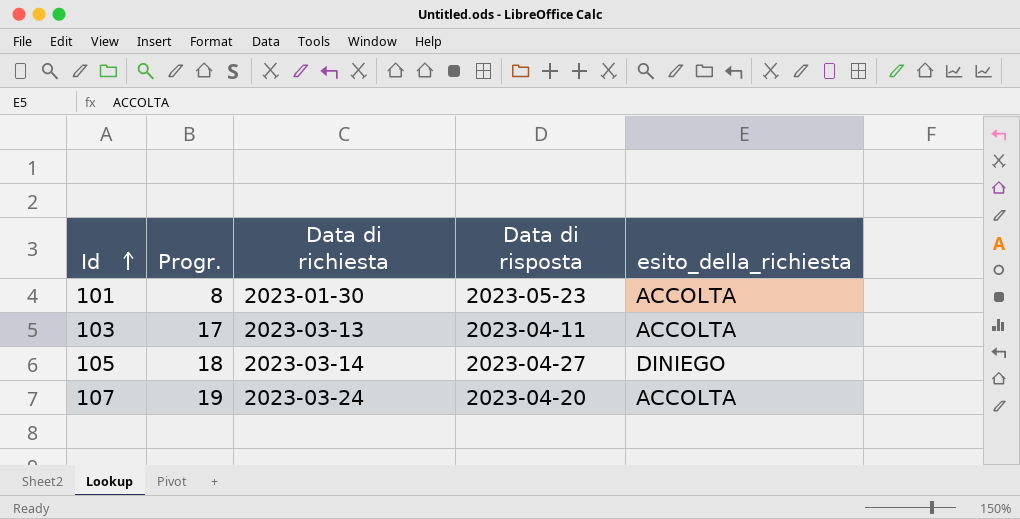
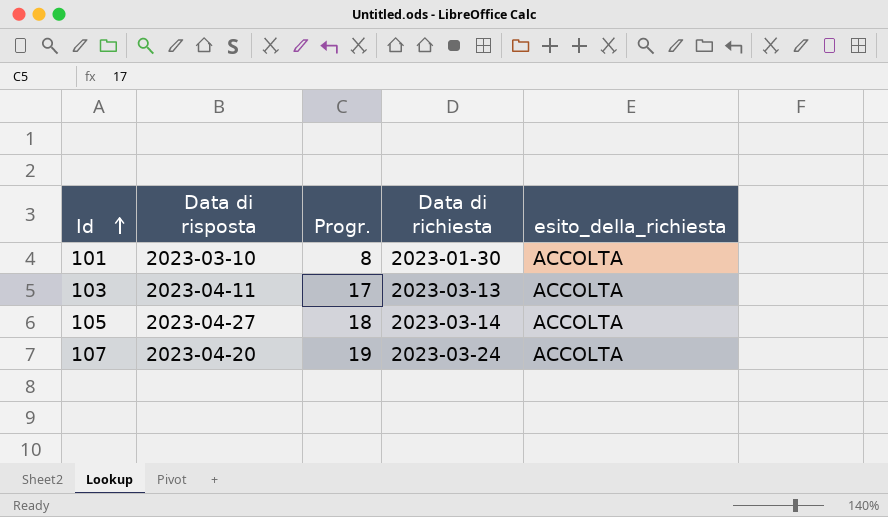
column Data di risposta | position: 4 -> 2
101 | Data di risposta: 2023-05-23 -> 2023-03-10
105 | esito_della_richiesta: DINIEGO -> ACCOLTA

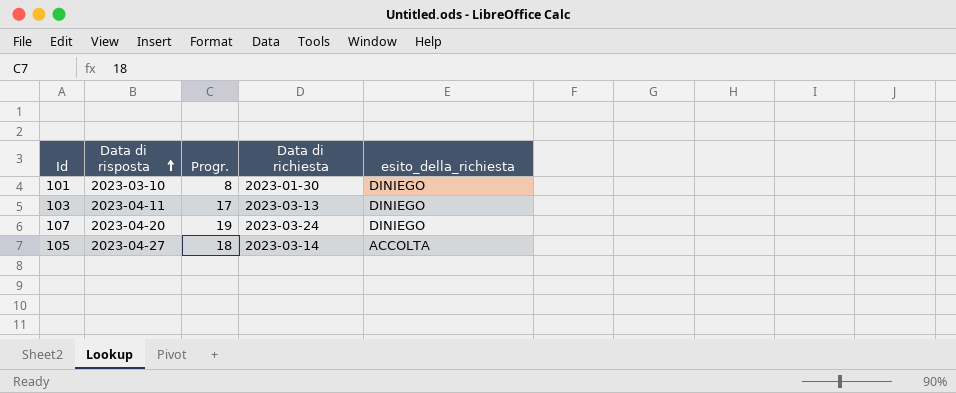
row order: Id ascending -> Data di risposta ascending
101 | esito_della_richiesta: ACCOLTA -> DINIEGO
103 | esito_della_richiesta: ACCOLTA -> DINIEGO
107 | esito_della_richiesta: ACCOLTA -> DINIEGO

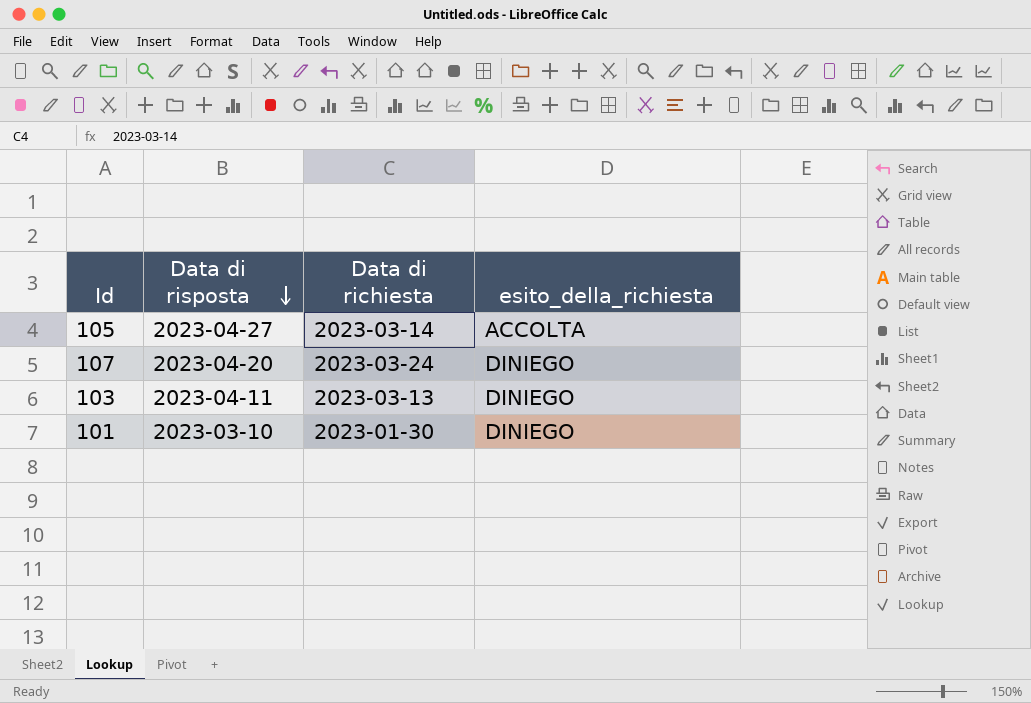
row order: Data di risposta ascending -> Data di risposta descending
column Progr. | position: 3 -> none

